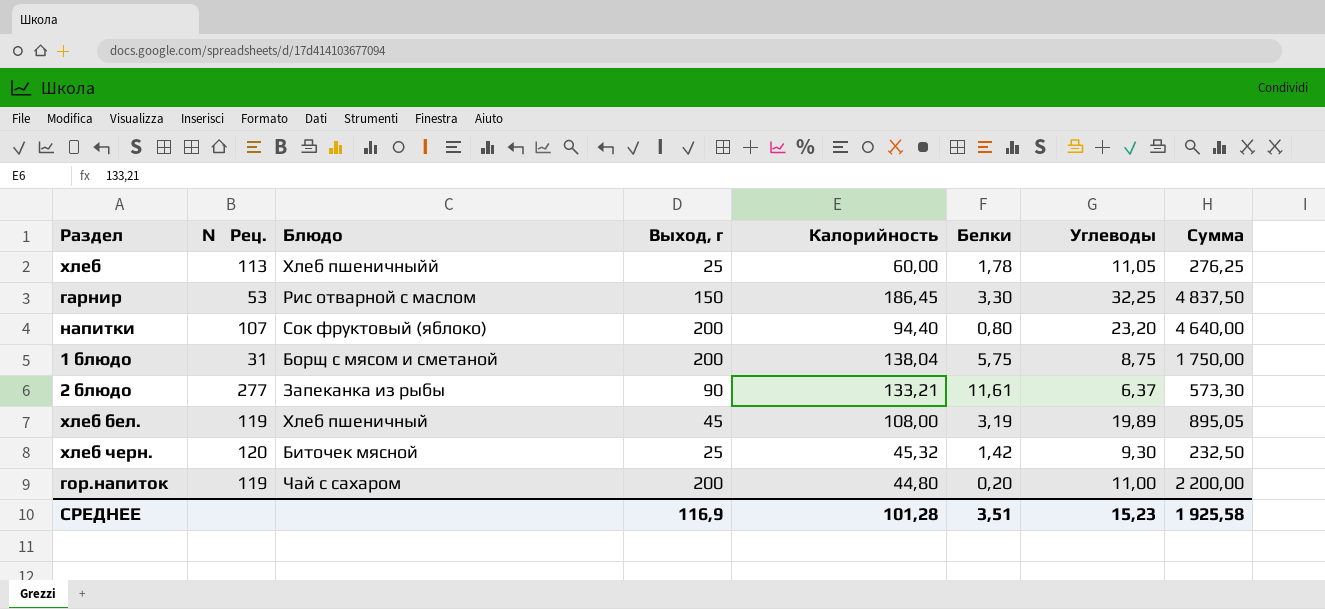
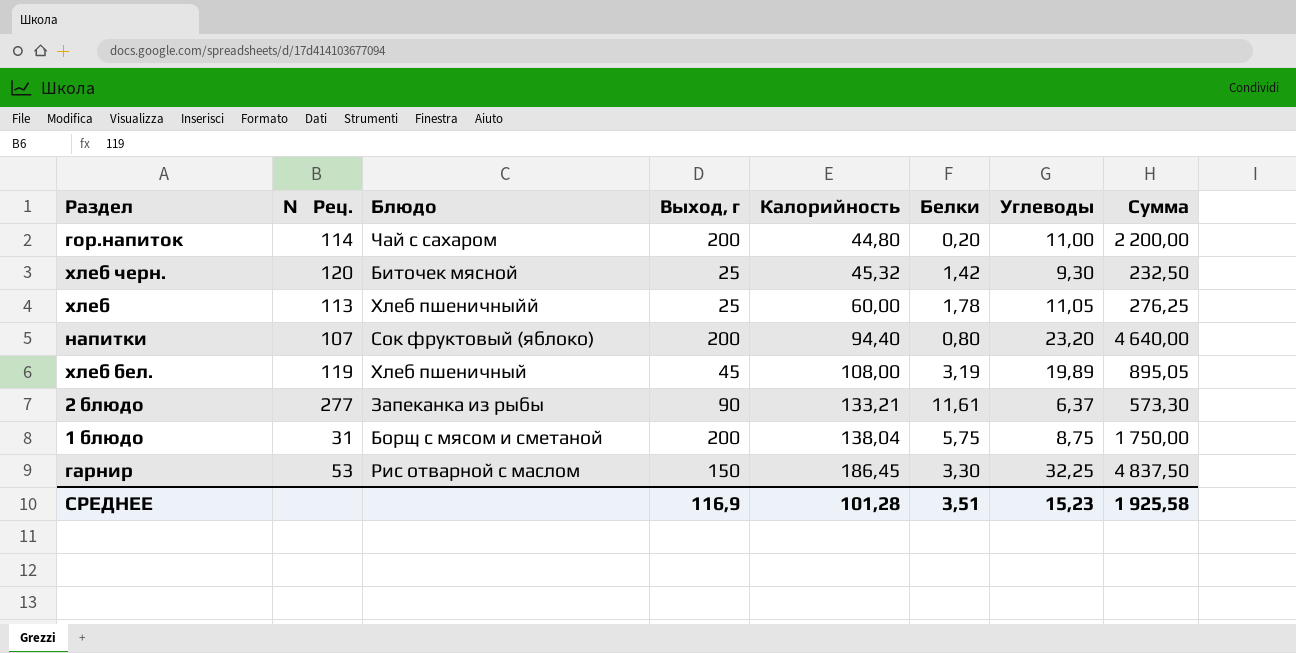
row order: none -> Калорийность ascending
гор.напиток | № Рец.: 119 -> 114

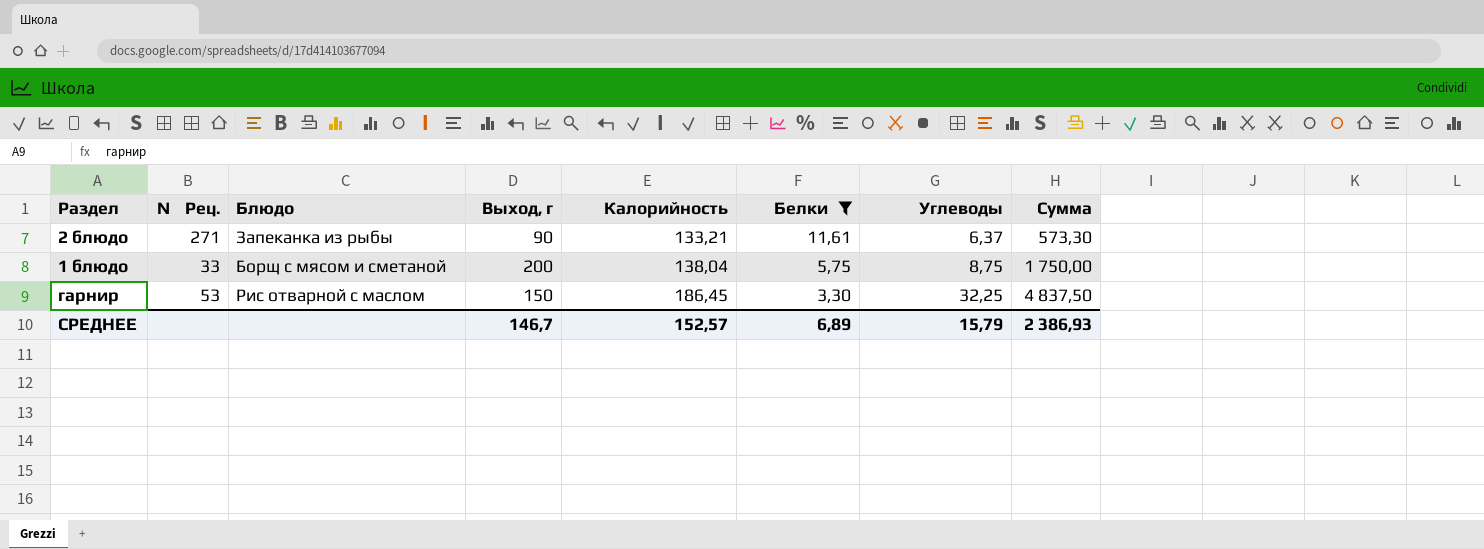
filter: none -> Белки >= 3,30
2 блюдо | № Рец.: 277 -> 271
1 блюдо | № Рец.: 31 -> 33
СРЕДНЕЕ | Выход, г: 116,9 -> 146,7
СРЕДНЕЕ | Калорийность: 101,28 -> 152,57
СРЕДНЕЕ | Белки: 3,51 -> 6,89
СРЕДНЕЕ | Углеводы: 15,23 -> 15,79
СРЕДНЕЕ | Сумма: 1 925,58 -> 2 386,93

